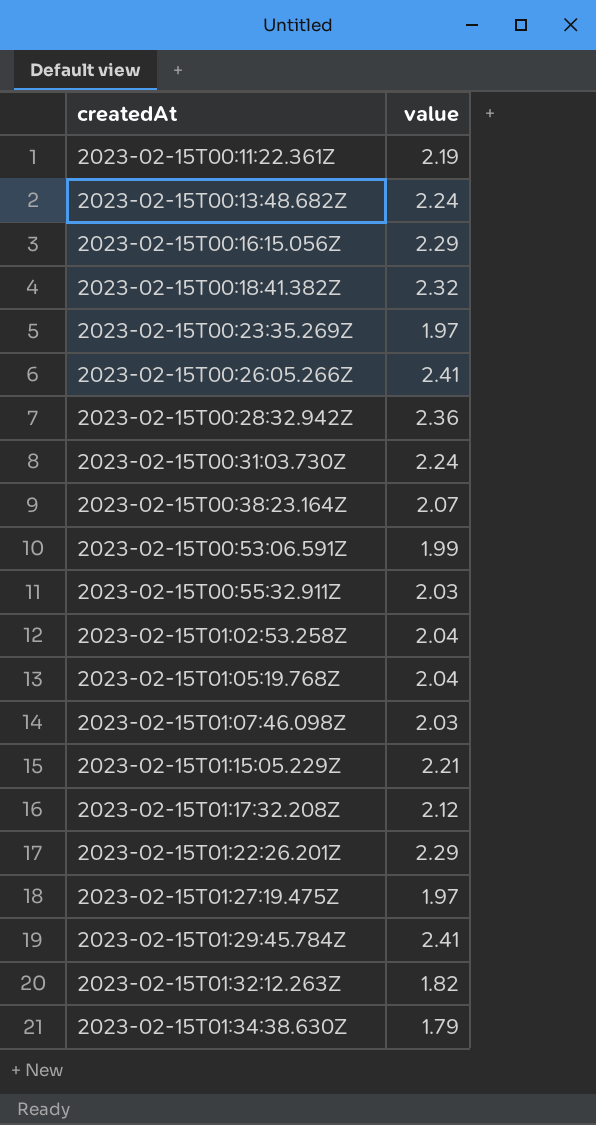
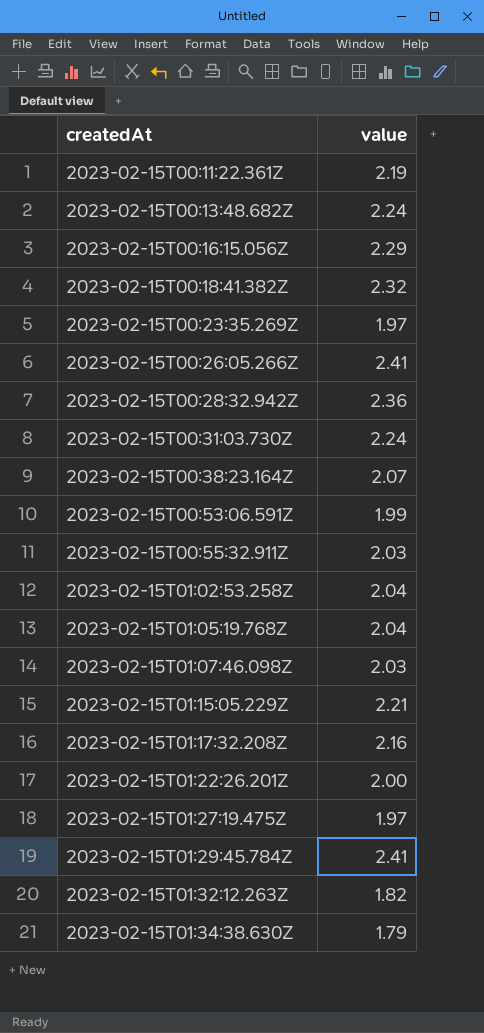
2023-02-15T01:17:32.208Z | value: 2.12 -> 2.16
2023-02-15T01:22:26.201Z | value: 2.29 -> 2.00

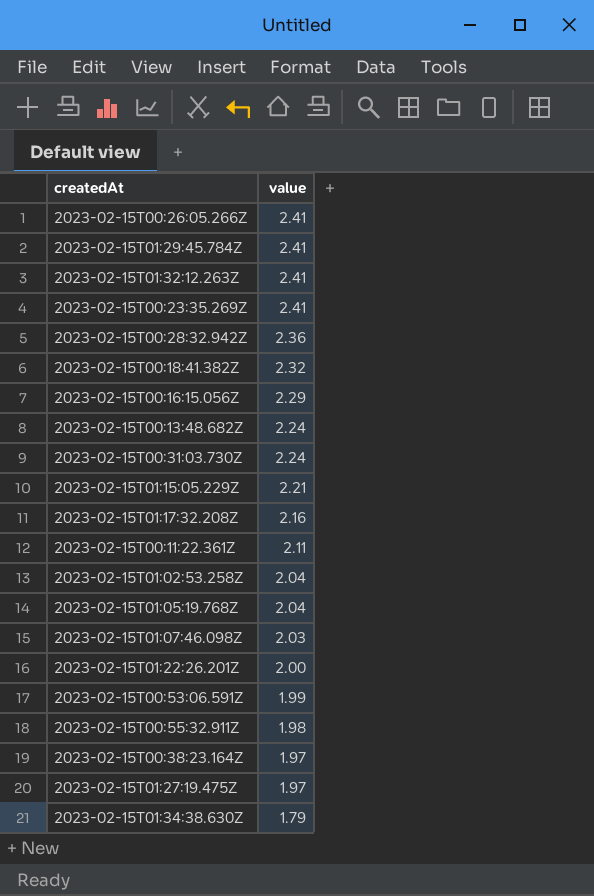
row order: createdAt ascending -> value descending
2023-02-15T01:32:12.263Z | value: 1.82 -> 2.41
2023-02-15T00:23:35.269Z | value: 1.97 -> 2.41
2023-02-15T00:11:22.361Z | value: 2.19 -> 2.11
2023-02-15T00:55:32.911Z | value: 2.03 -> 1.98
2023-02-15T00:38:23.164Z | value: 2.07 -> 1.97

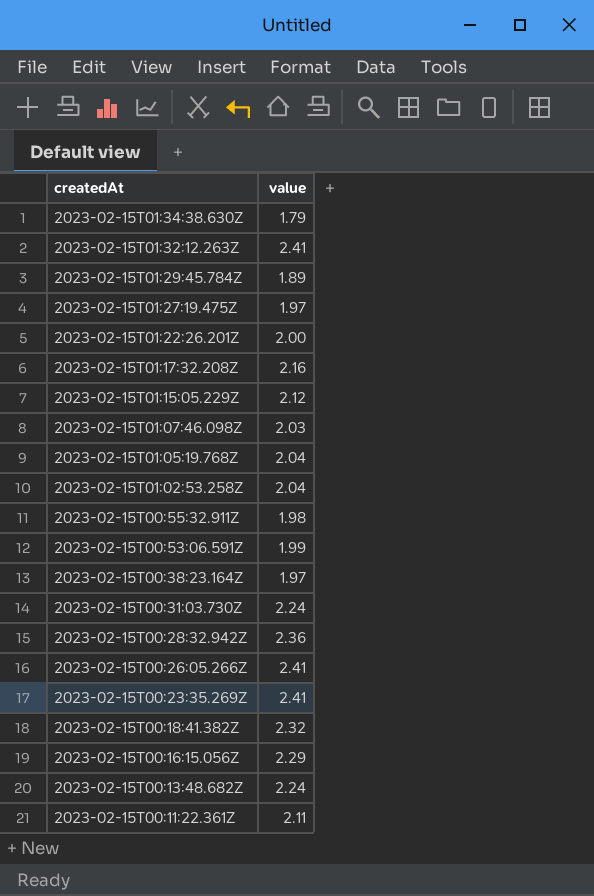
row order: value descending -> createdAt descending
2023-02-15T01:29:45.784Z | value: 2.41 -> 1.89
2023-02-15T01:15:05.229Z | value: 2.21 -> 2.12

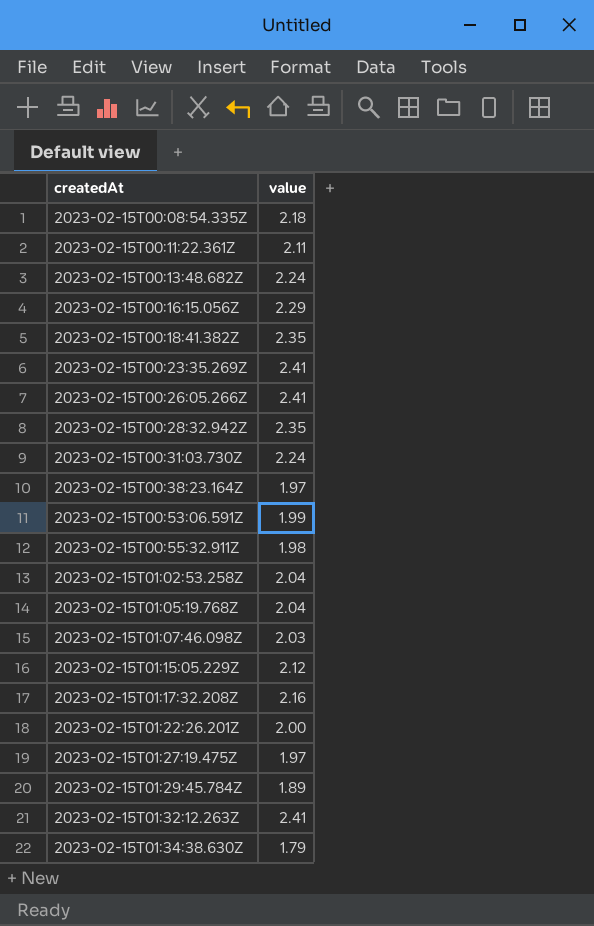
row order: createdAt descending -> createdAt ascending
row 2023-02-15T00:08:54.335Z: none -> 2.18
2023-02-15T00:18:41.382Z | value: 2.32 -> 2.35
2023-02-15T00:28:32.942Z | value: 2.36 -> 2.35

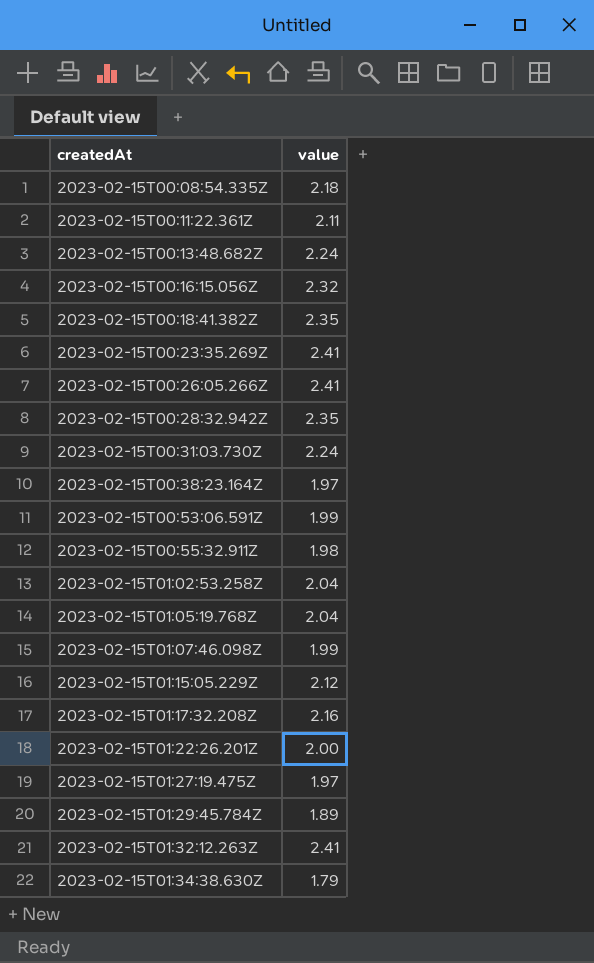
2023-02-15T00:16:15.056Z | value: 2.29 -> 2.32
2023-02-15T01:07:46.098Z | value: 2.03 -> 1.99

